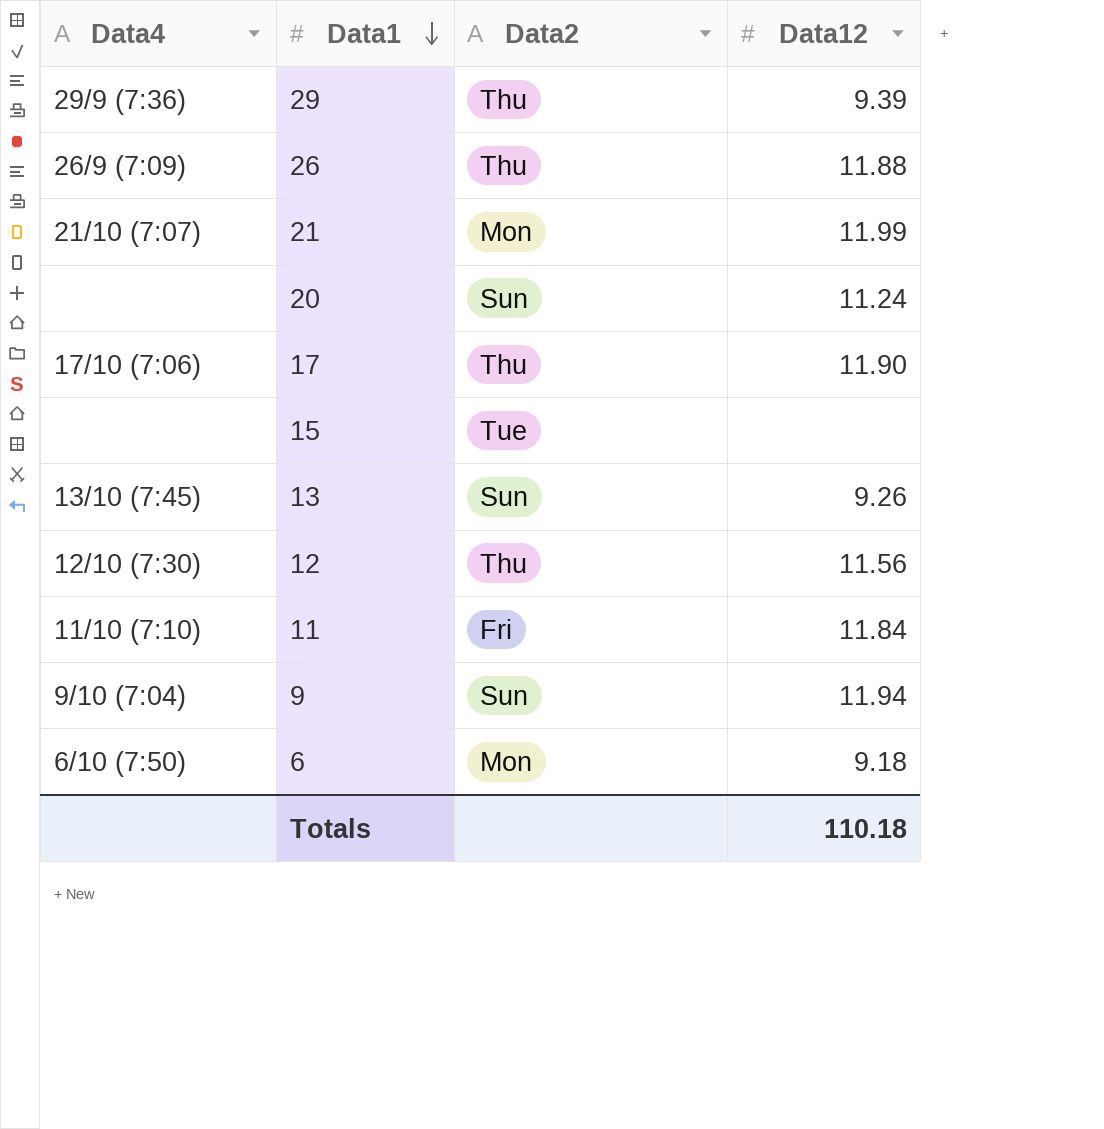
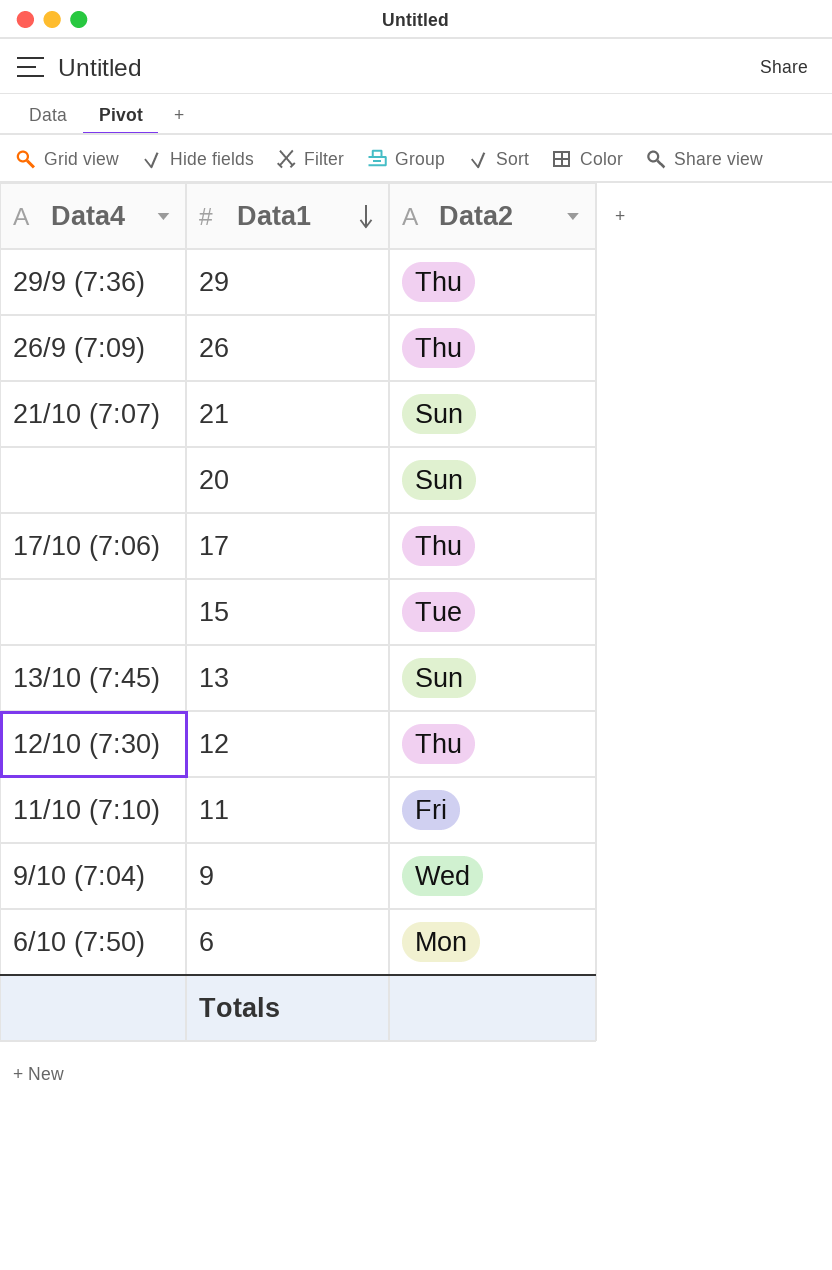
column Data12 | position: 4 -> none
21 | Data2: Mon -> Sun
9 | Data2: Sun -> Wed

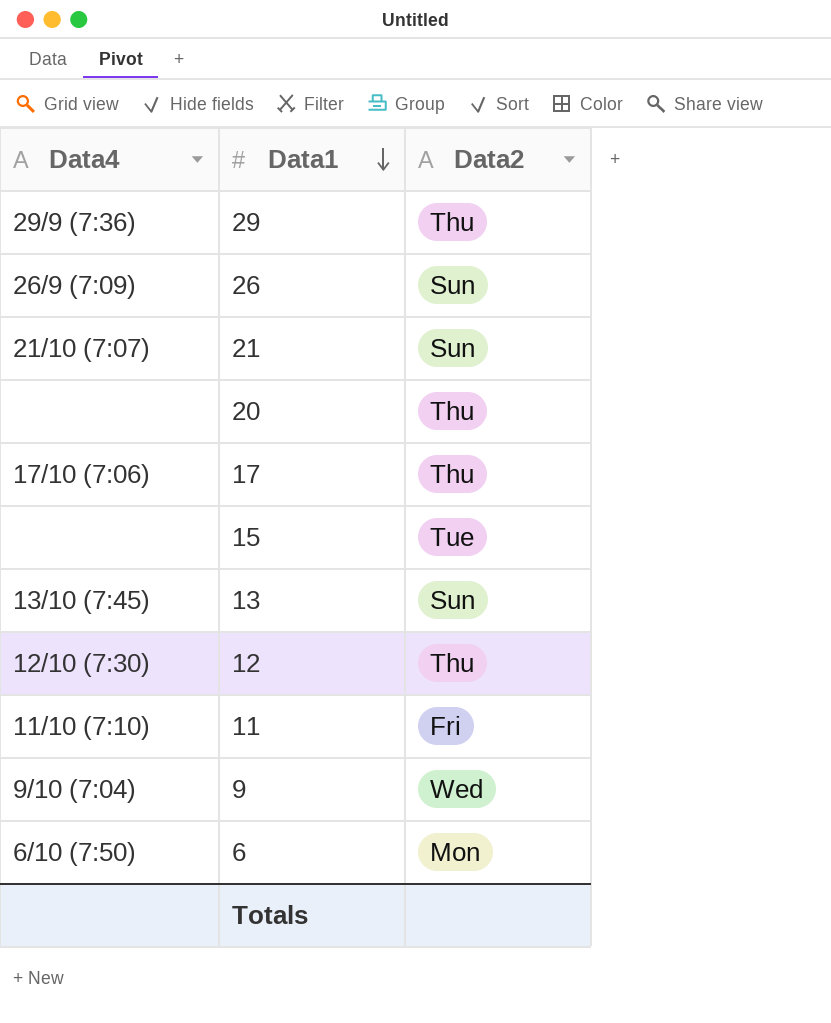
26 | Data2: Thu -> Sun
20 | Data2: Sun -> Thu

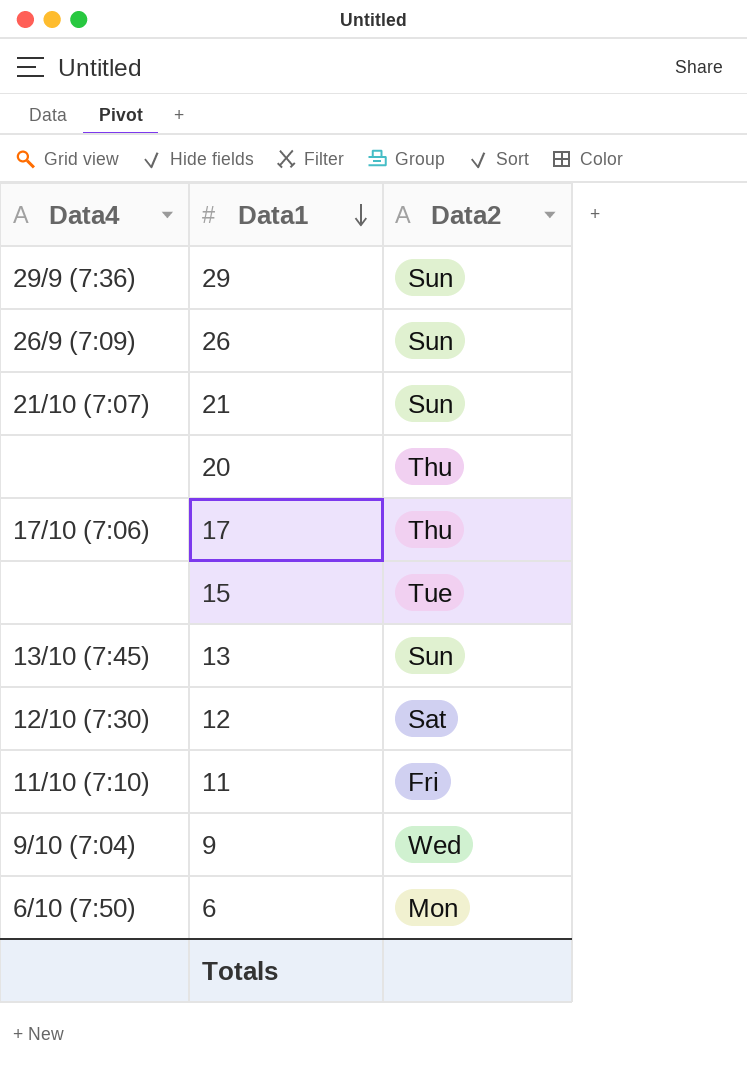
29 | Data2: Thu -> Sun
12 | Data2: Thu -> Sat

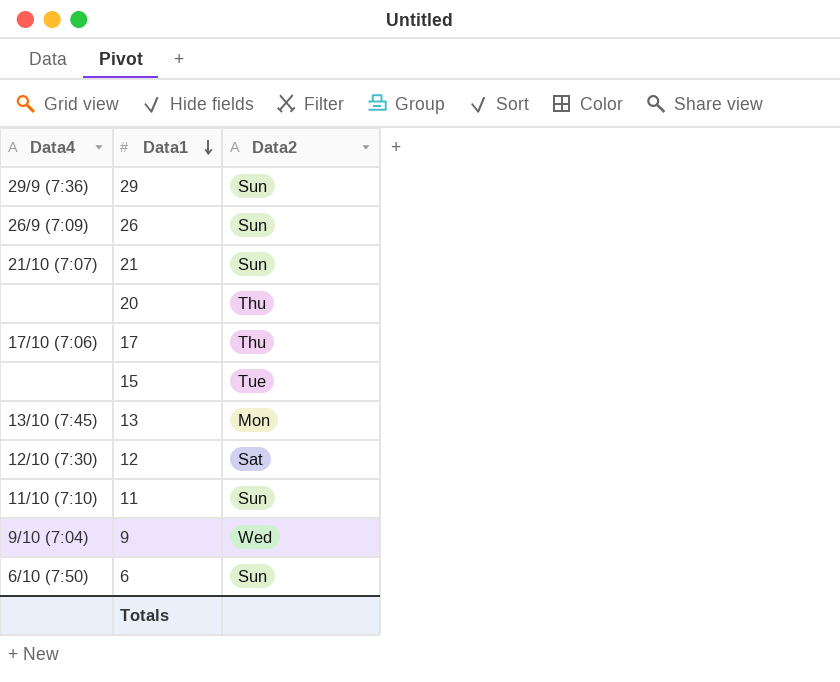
13 | Data2: Sun -> Mon
11 | Data2: Fri -> Sun
6 | Data2: Mon -> Sun

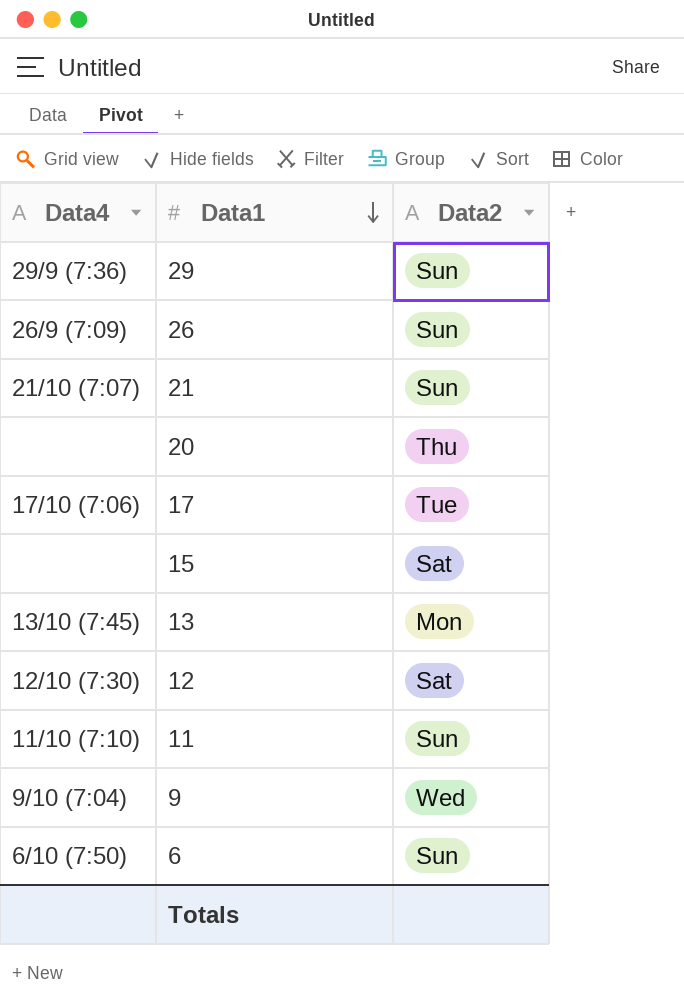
17 | Data2: Thu -> Tue
15 | Data2: Tue -> Sat

